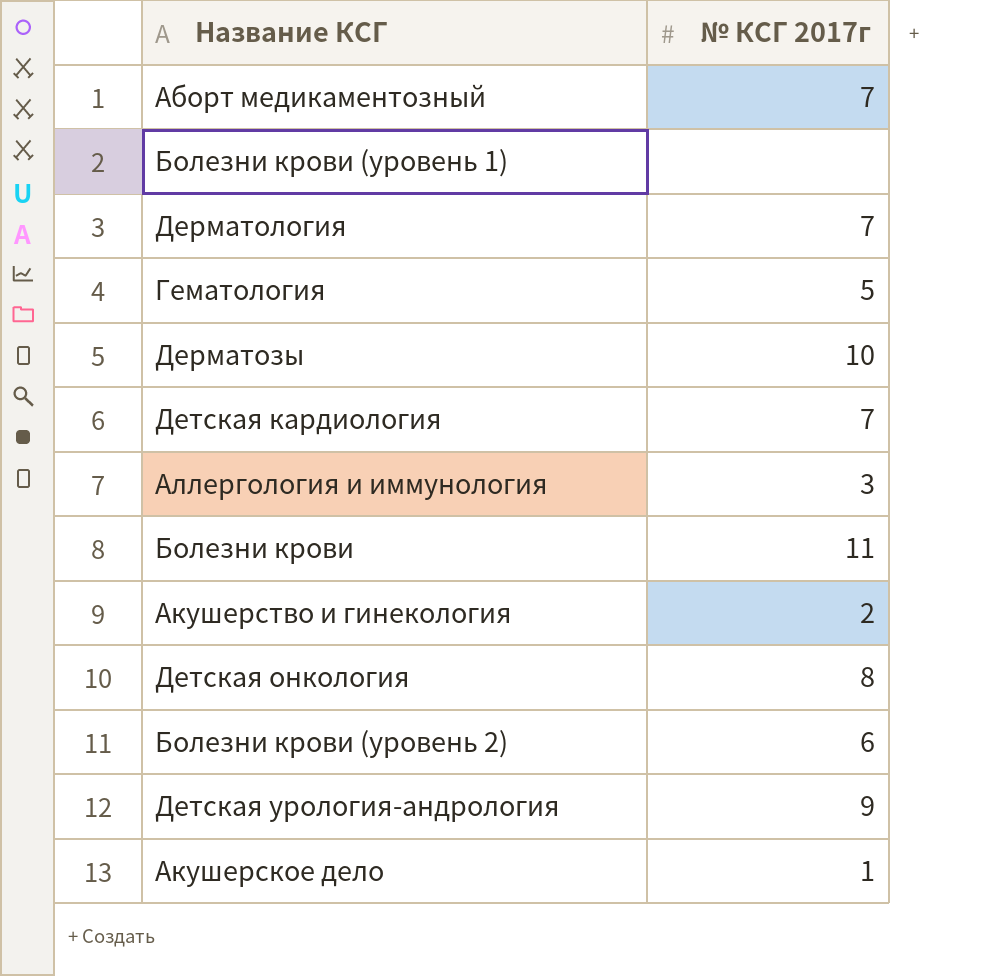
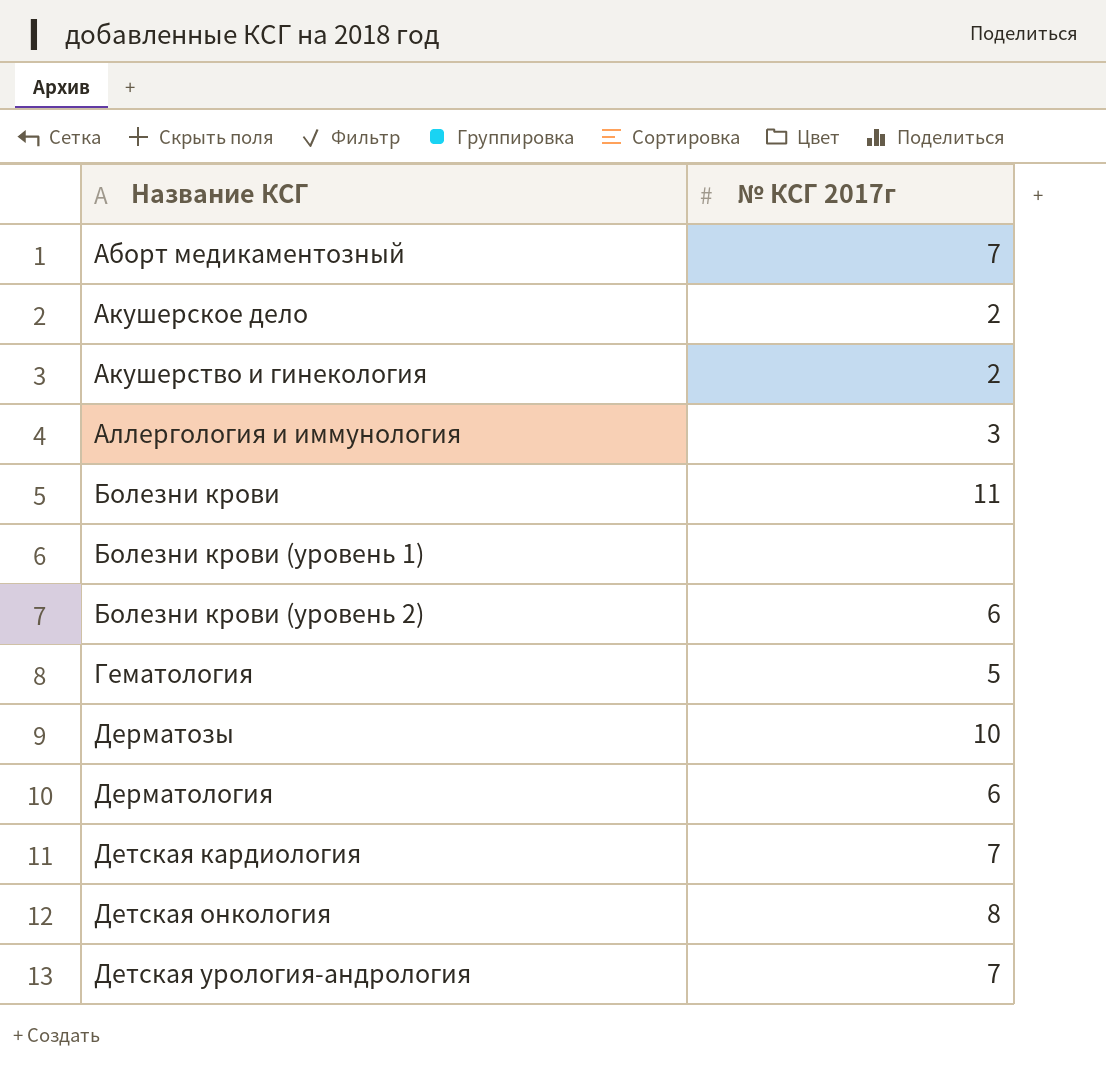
row order: none -> Название КСГ ascending
Акушерское дело | № КСГ 2017г: 1 -> 2
Дерматология | № КСГ 2017г: 7 -> 6
Детская урология-андрология | № КСГ 2017г: 9 -> 7

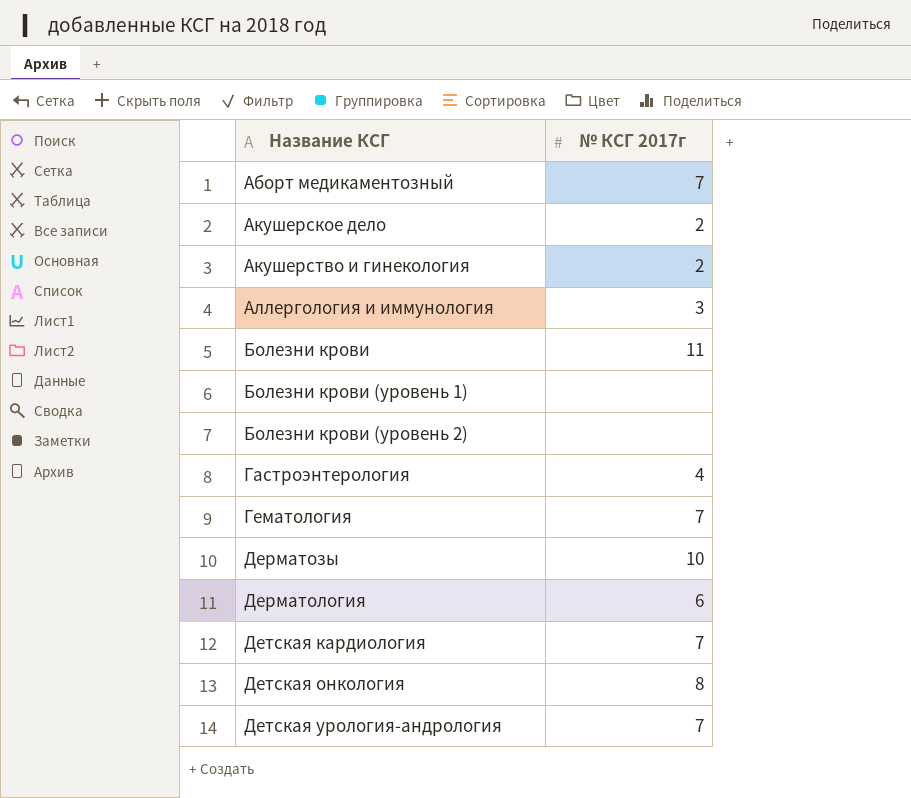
Болезни крови (уровень 2) | № КСГ 2017г: 6 -> none
row Гастроэнтерология: none -> 4
Гематология | № КСГ 2017г: 5 -> 7

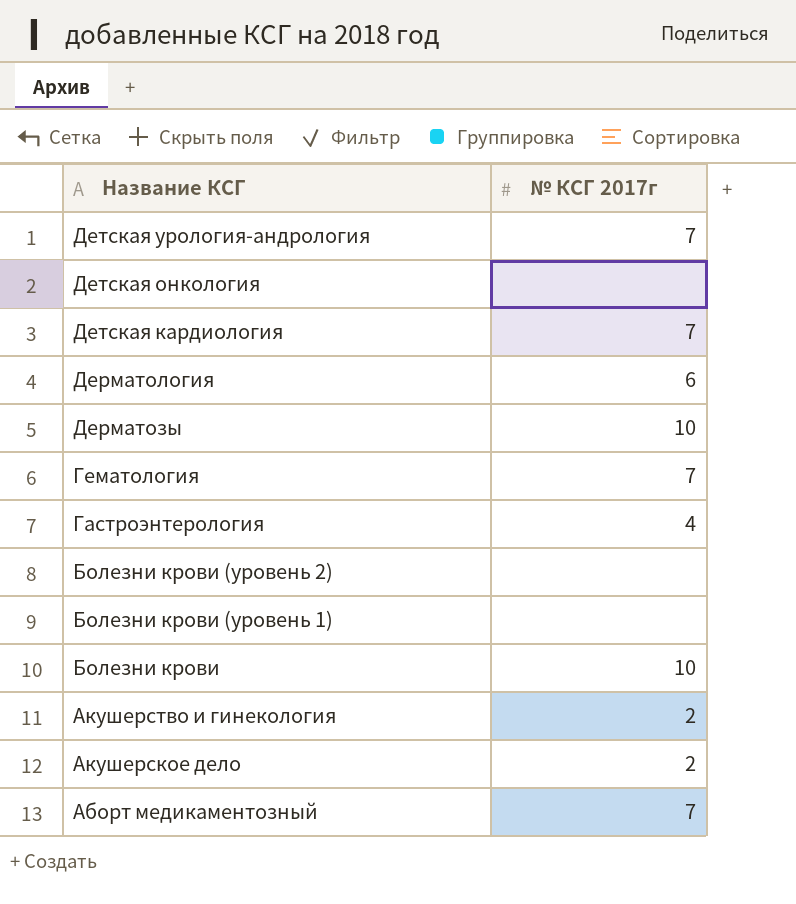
row order: Название КСГ ascending -> Название КСГ descending
row Аллергология и иммунология: 3 -> none
Детская онкология | № КСГ 2017г: 8 -> none
Болезни крови | № КСГ 2017г: 11 -> 10

